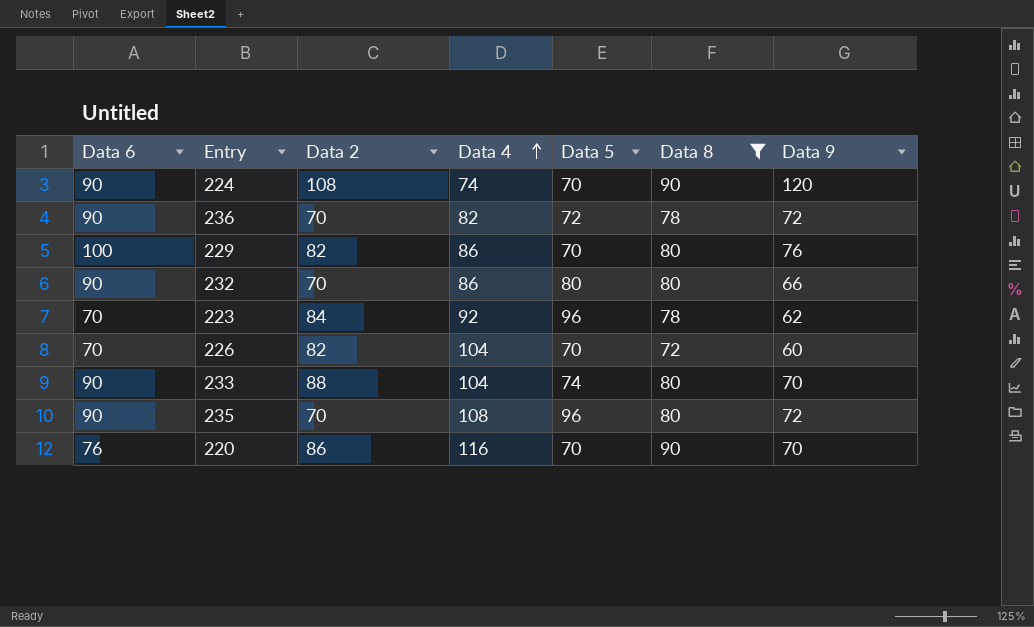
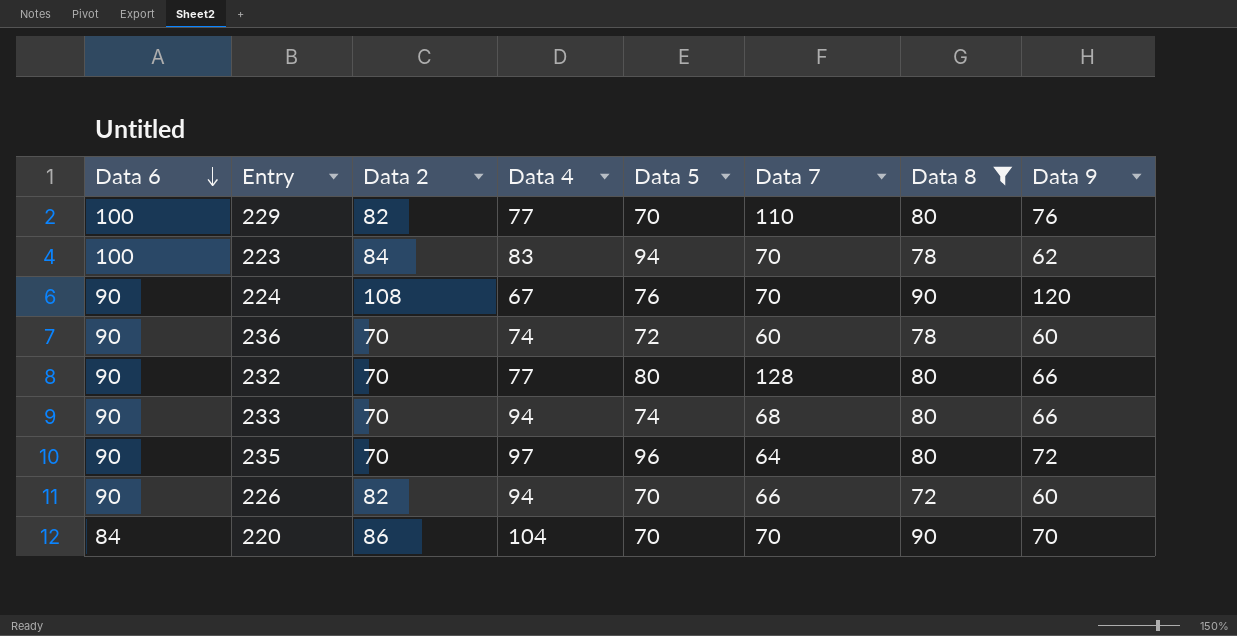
row order: Data 4 ascending -> Data 6 descending
column Data 7 | position: none -> 6
229 | Data 4: 86 -> 77
223 | Data 6: 70 -> 100
223 | Data 4: 92 -> 83
223 | Data 5: 96 -> 94
224 | Data 4: 74 -> 67
224 | Data 5: 70 -> 76
236 | Data 4: 82 -> 74
236 | Data 9: 72 -> 60
232 | Data 4: 86 -> 77
233 | Data 2: 88 -> 70
233 | Data 4: 104 -> 94
233 | Data 9: 70 -> 66
235 | Data 4: 108 -> 97
226 | Data 6: 70 -> 90
226 | Data 4: 104 -> 94
220 | Data 6: 76 -> 84
220 | Data 4: 116 -> 104

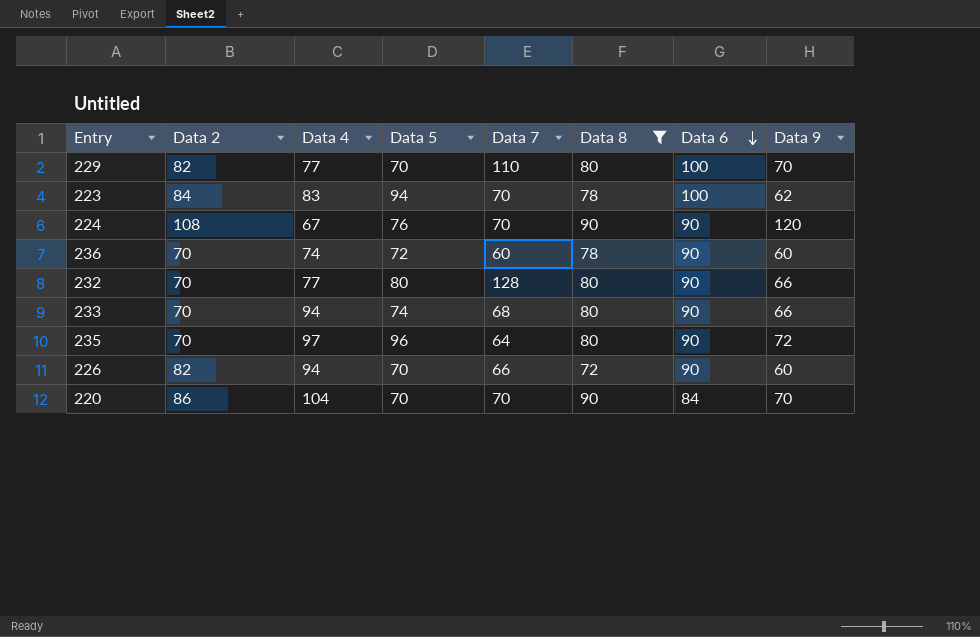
column Data 6 | position: 1 -> 7
229 | Data 9: 76 -> 70

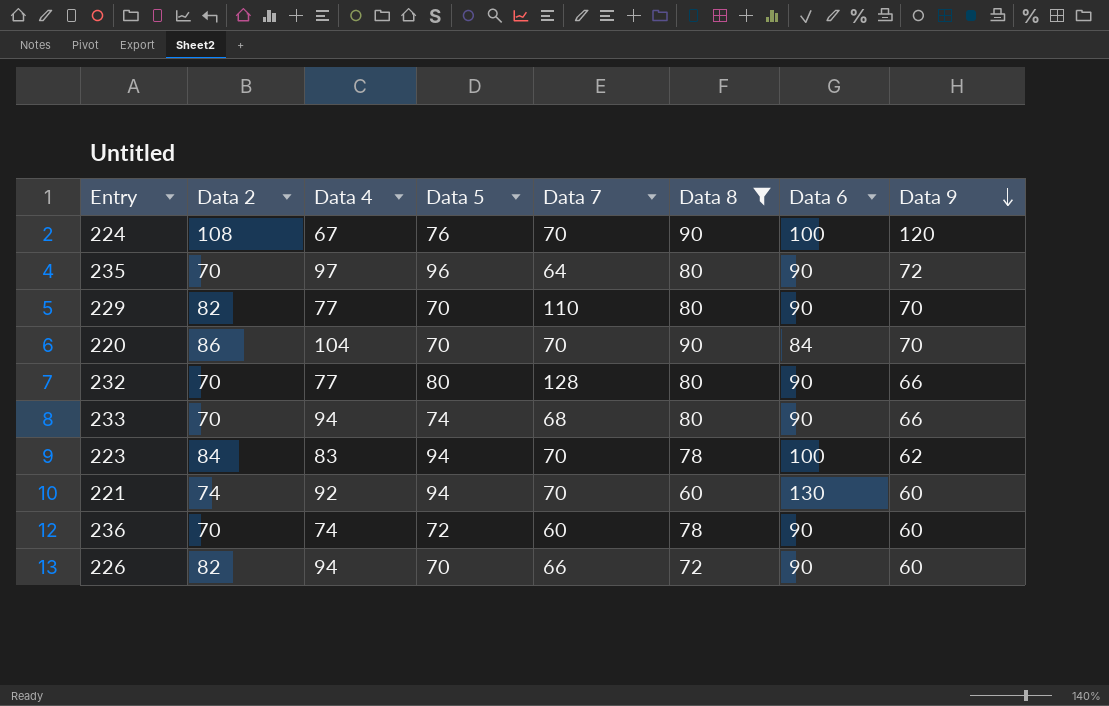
row order: Data 6 descending -> Data 9 descending
224 | Data 6: 90 -> 100
229 | Data 6: 100 -> 90
row 221: none -> 74 | 92 | 94 | 70 | 60 | 130 | 60

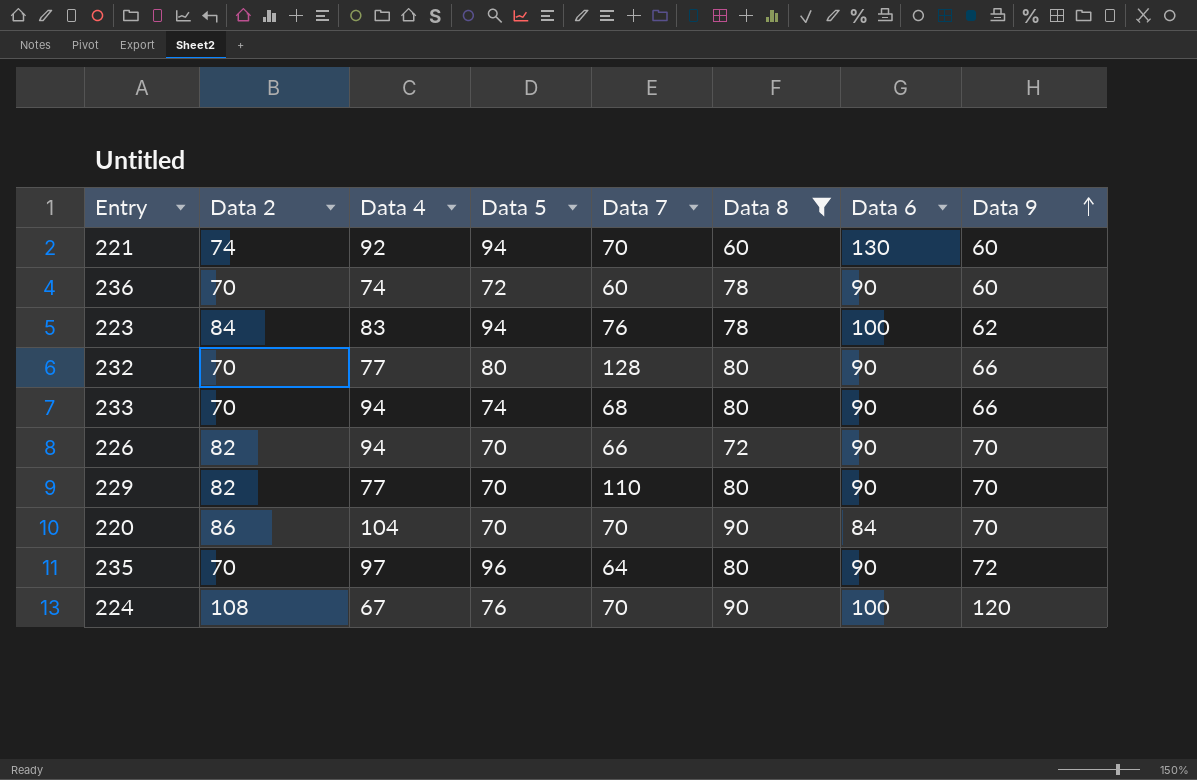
row order: Data 9 descending -> Data 9 ascending
223 | Data 7: 70 -> 76
226 | Data 9: 60 -> 70

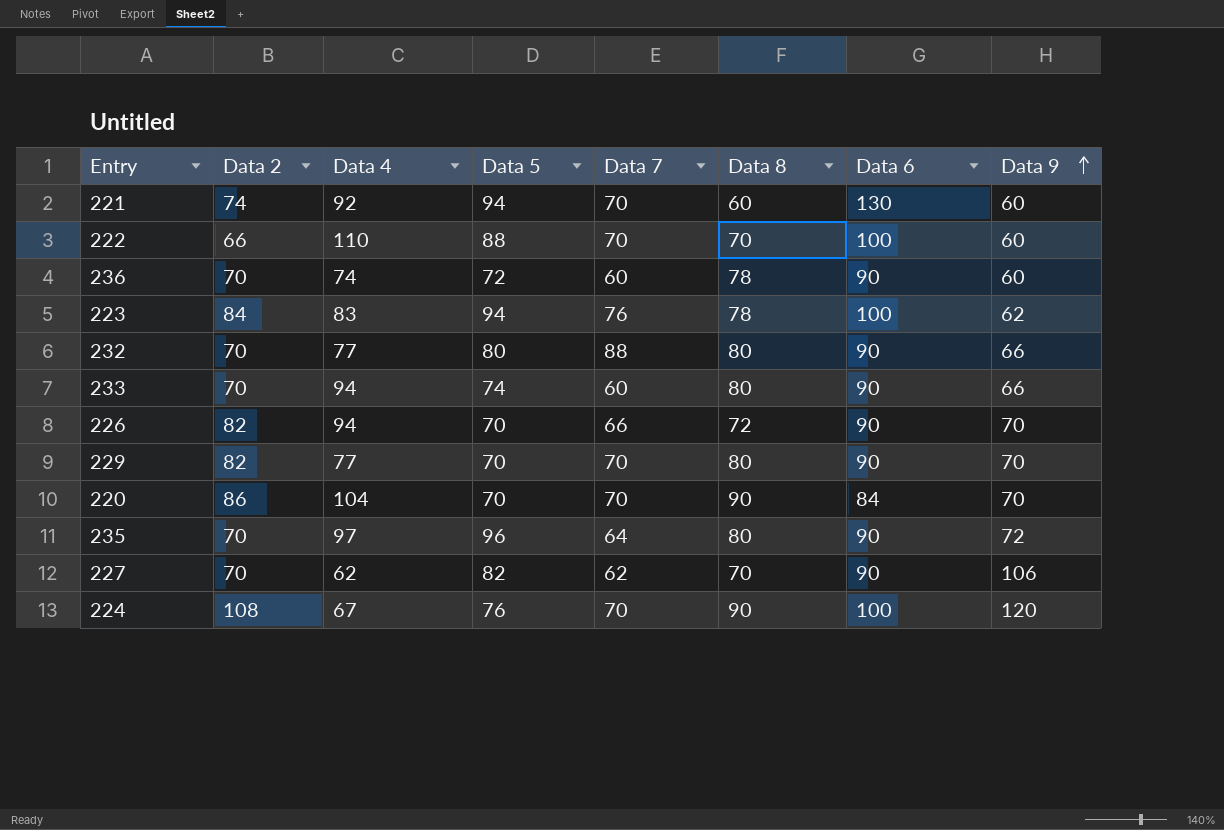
filter: Data 8 != 70 -> none
232 | Data 7: 128 -> 88
233 | Data 7: 68 -> 60
229 | Data 7: 110 -> 70

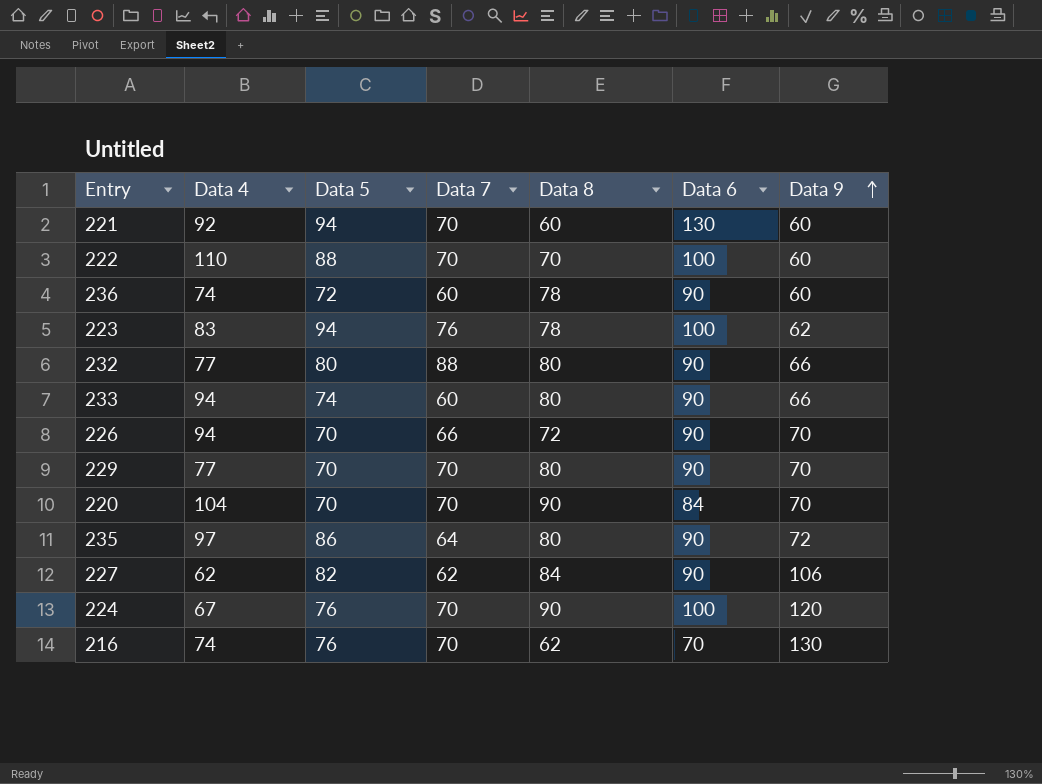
column Data 2 | position: 2 -> none
235 | Data 5: 96 -> 86
227 | Data 8: 70 -> 84
row 216: none -> 74 | 76 | 70 | 62 | 70 | 130

